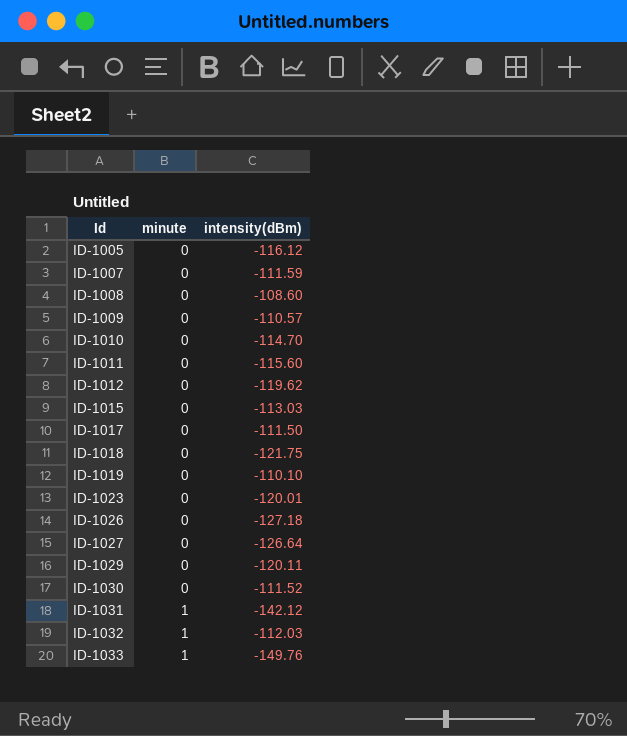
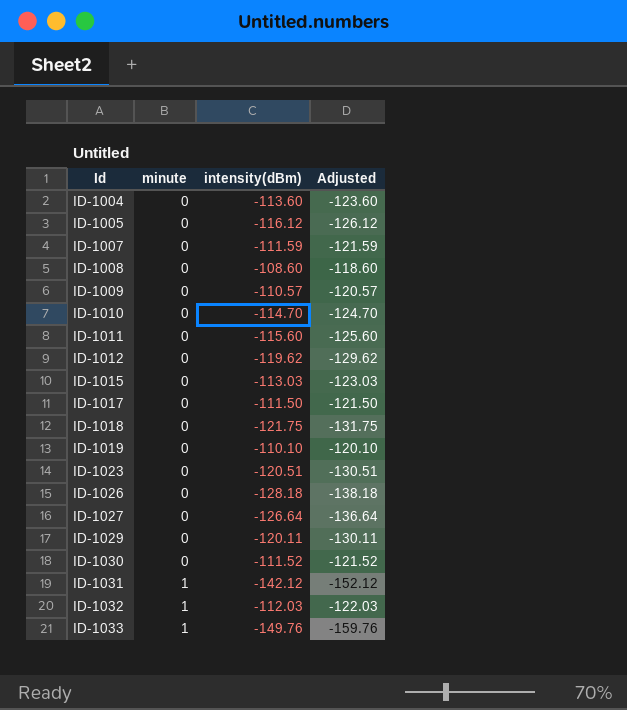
column Adjusted | formula: none -> [intensity(dBm)] - 10
row ID-1004: none -> 0 | -113.60 | -123.60
ID-1023 | intensity(dBm): -120.01 -> -120.51
ID-1026 | intensity(dBm): -127.18 -> -128.18

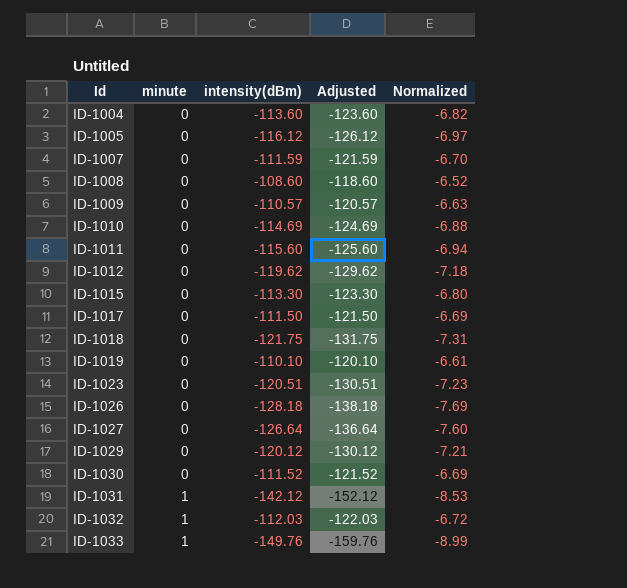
column Normalized | formula: none -> [intensity(dBm)] * 0.06
ID-1010 | intensity(dBm): -114.70 -> -114.69
ID-1010 | Adjusted: -124.70 -> -124.69
ID-1015 | intensity(dBm): -113.03 -> -113.30
ID-1015 | Adjusted: -123.03 -> -123.30
ID-1029 | intensity(dBm): -120.11 -> -120.12
ID-1029 | Adjusted: -130.11 -> -130.12

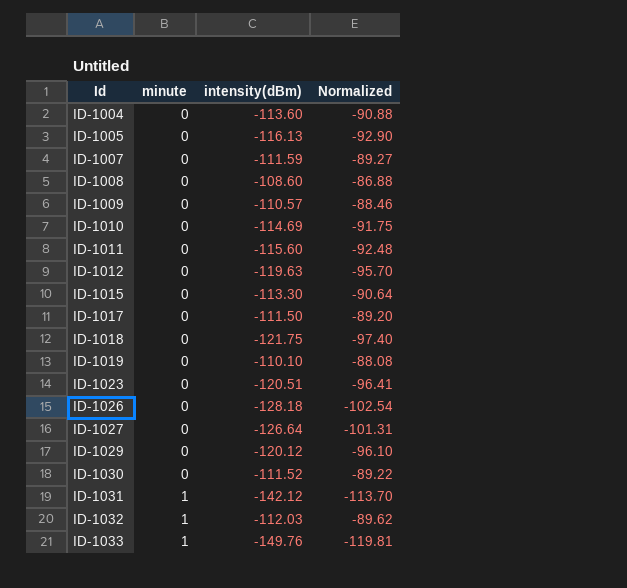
column Adjusted | formula: [intensity(dBm)] - 10 -> none
column Normalized | formula: [intensity(dBm)] * 0.06 -> [intensity(dBm)] * 0.8
ID-1005 | intensity(dBm): -116.12 -> -116.13
ID-1012 | intensity(dBm): -119.62 -> -119.63

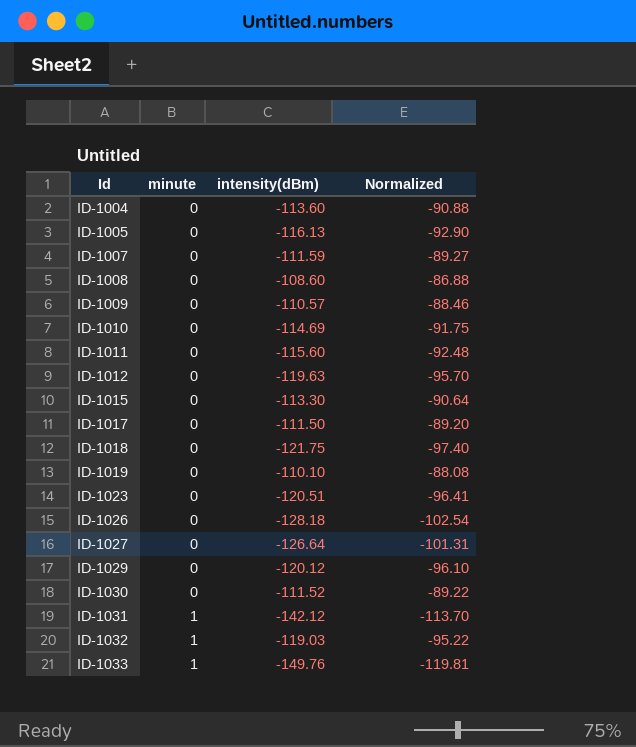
ID-1032 | intensity(dBm): -112.03 -> -119.03
ID-1032 | Normalized: -89.62 -> -95.22

